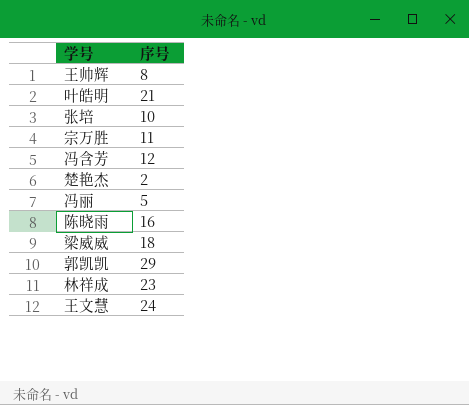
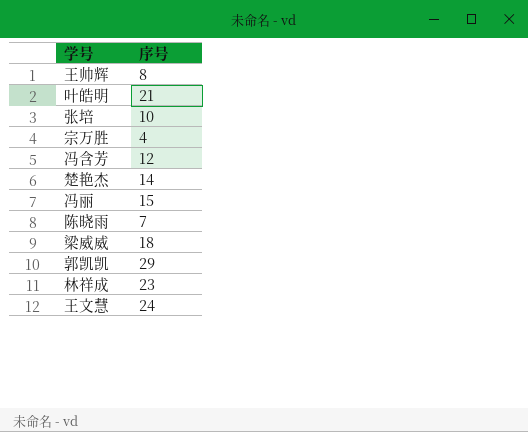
宗万胜 | 序号: 11 -> 4
楚艳杰 | 序号: 2 -> 14
冯丽 | 序号: 5 -> 15
陈晓雨 | 序号: 16 -> 7

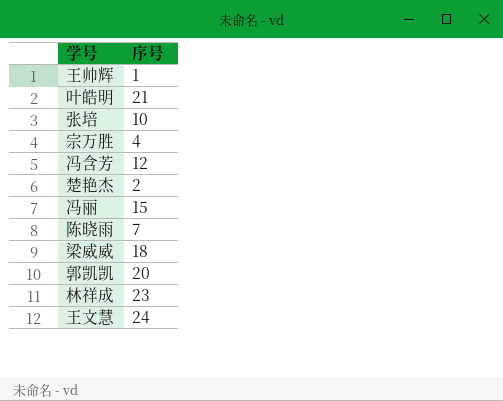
王帅辉 | 序号: 8 -> 1
楚艳杰 | 序号: 14 -> 2
郭凯凯 | 序号: 29 -> 20

